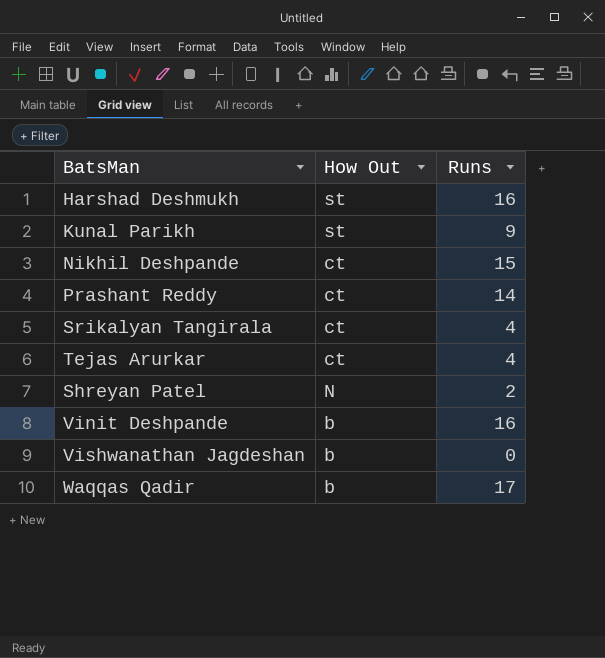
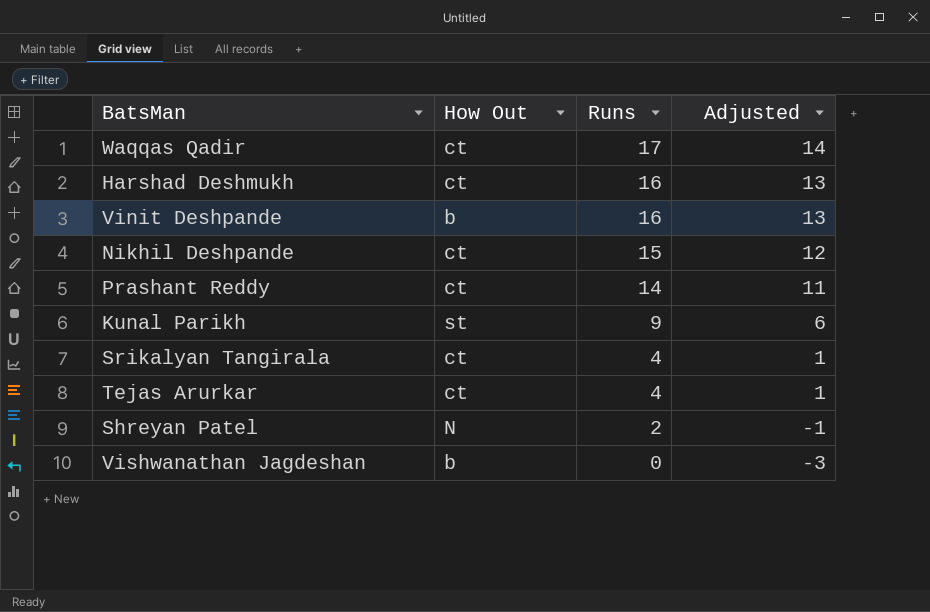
row order: none -> Runs descending
column Adjusted | formula: none -> [Runs] - 3
Waqqas Qadir | How Out: b -> ct
Harshad Deshmukh | How Out: st -> ct

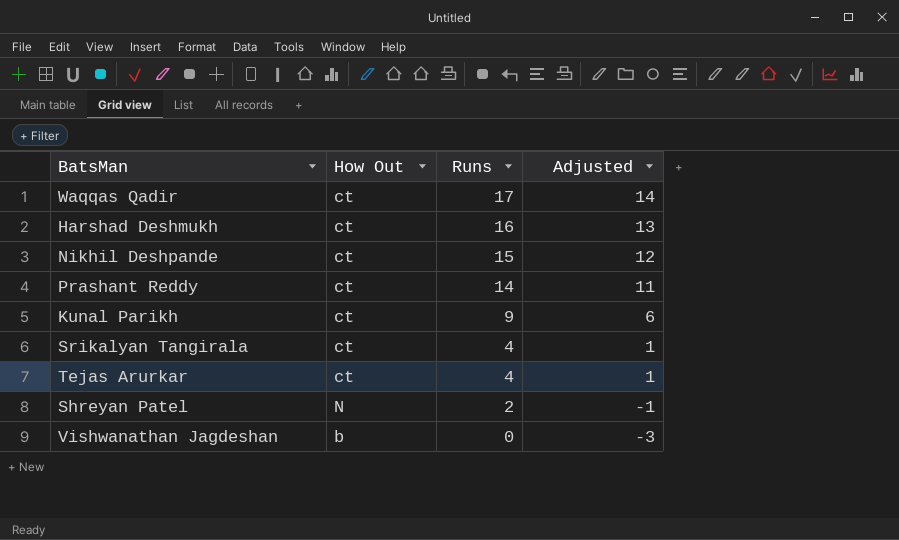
row Vinit Deshpande: b | 16 | 13 -> none
Kunal Parikh | How Out: st -> ct

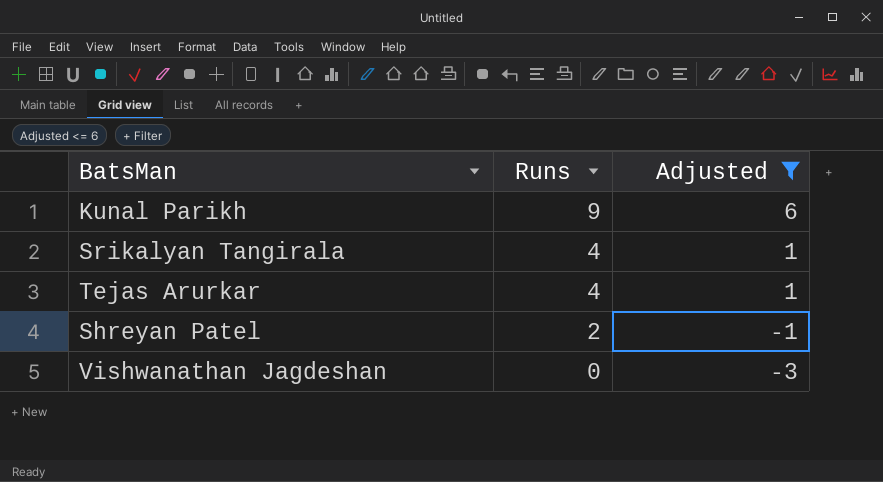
filter: none -> Adjusted <= 6
column How Out | position: 2 -> none

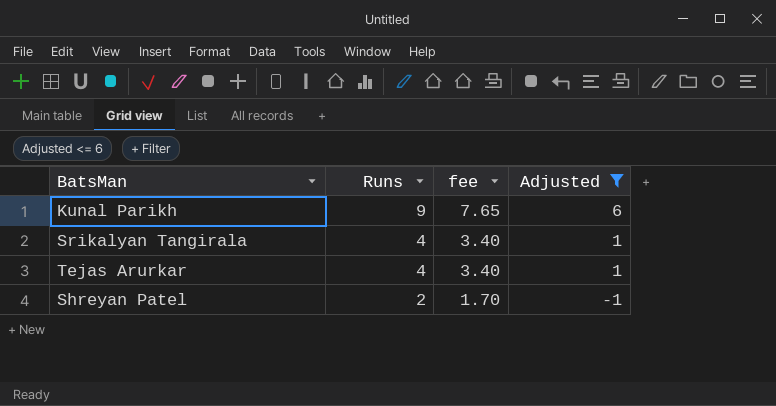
column fee | formula: none -> [Runs] * 0.85
row Vishwanathan Jagdeshan: 0 | -3 -> none

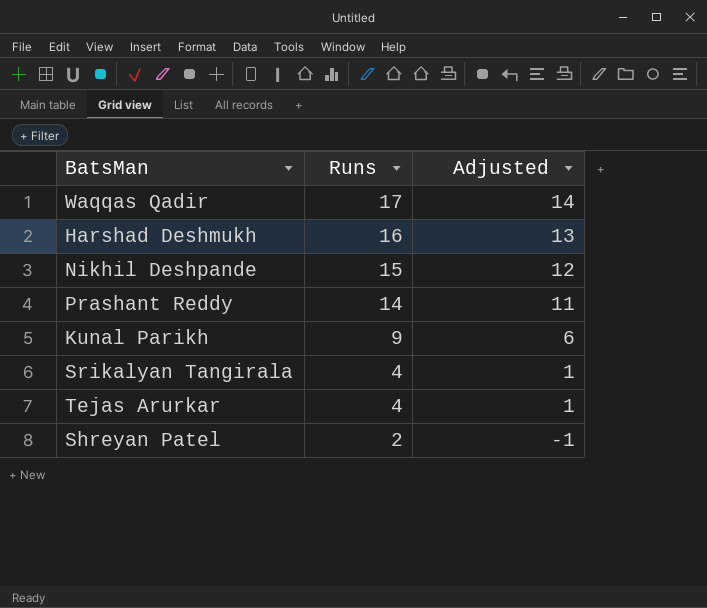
filter: Adjusted <= 6 -> none
column fee | formula: [Runs] * 0.85 -> none

